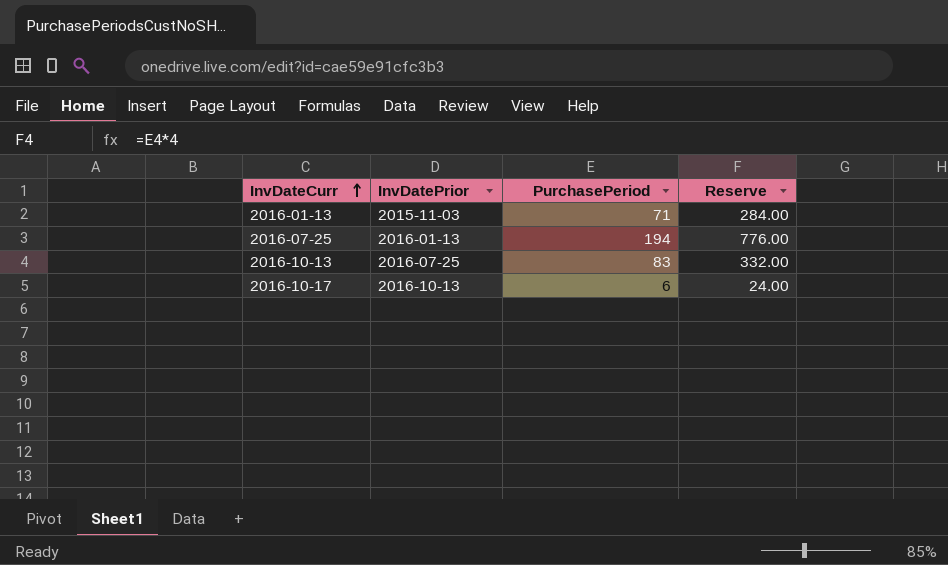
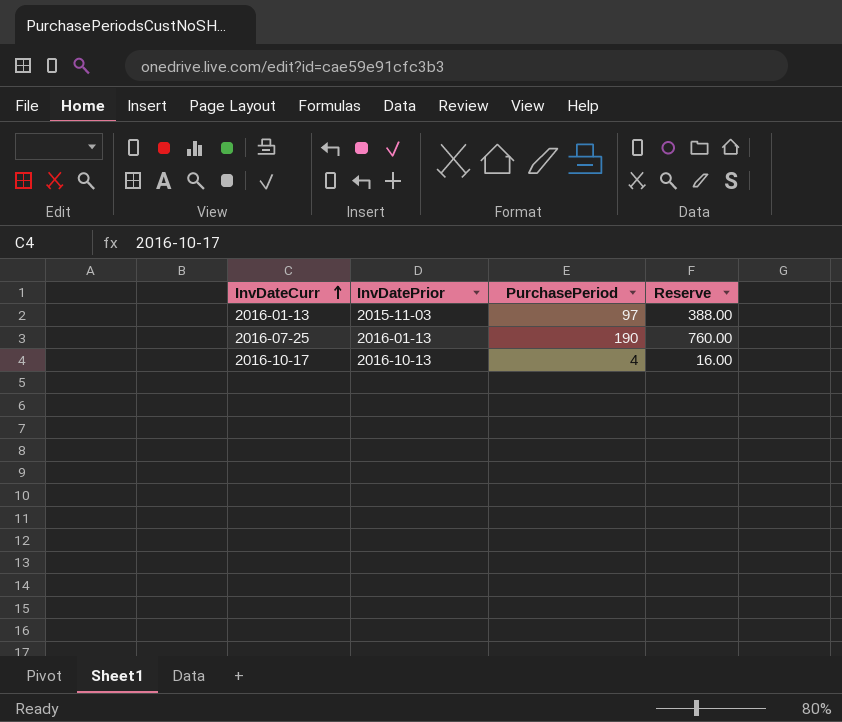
row 2016-10-13: 2016-07-25 | 83 | 332.00 -> none
2016-01-13 | PurchasePeriod: 71 -> 97
2016-01-13 | Reserve: 284.00 -> 388.00
2016-07-25 | PurchasePeriod: 194 -> 190
2016-07-25 | Reserve: 776.00 -> 760.00
2016-10-17 | PurchasePeriod: 6 -> 4
2016-10-17 | Reserve: 24.00 -> 16.00

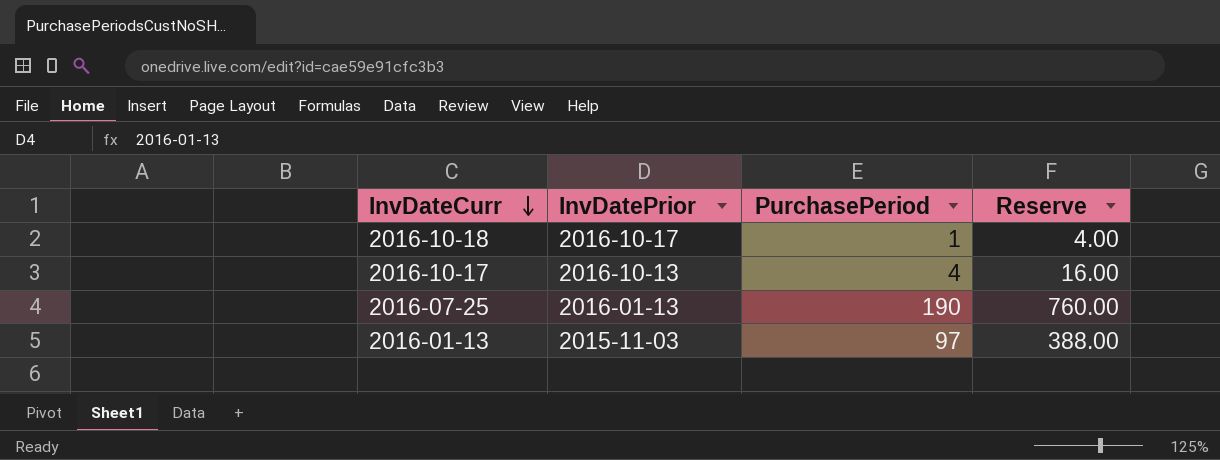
row order: InvDateCurr ascending -> InvDateCurr descending
row 2016-10-18: none -> 2016-10-17 | 1 | 4.00

